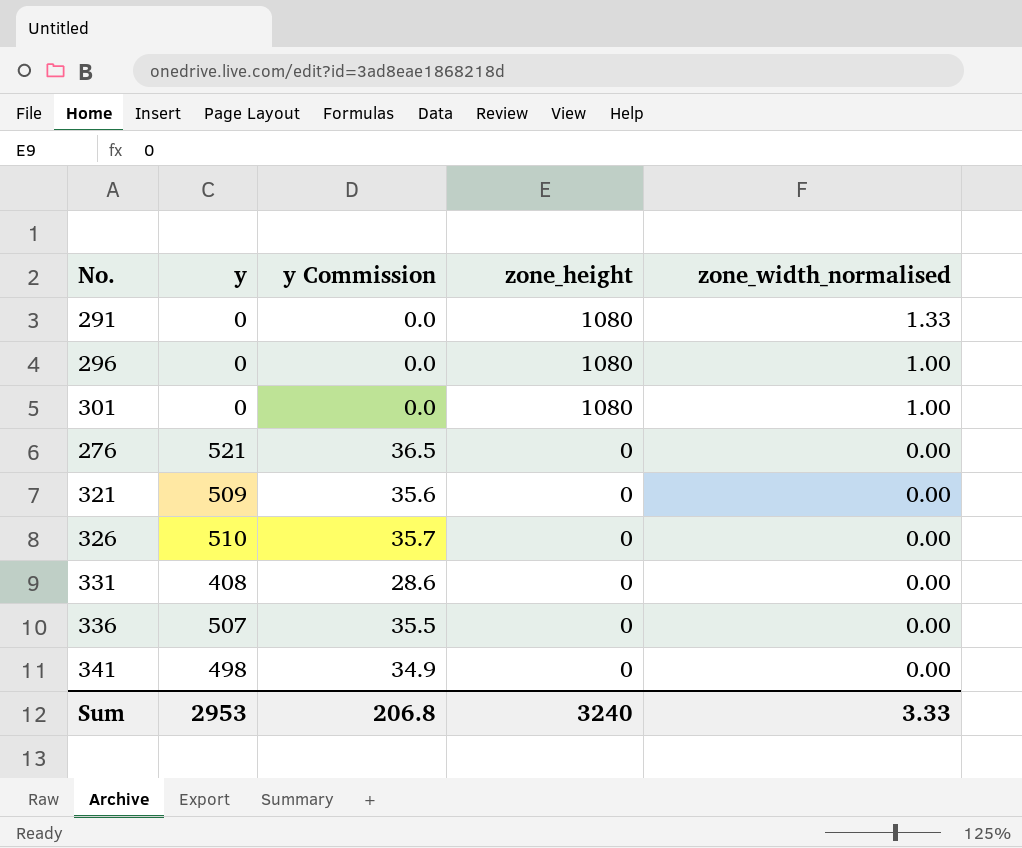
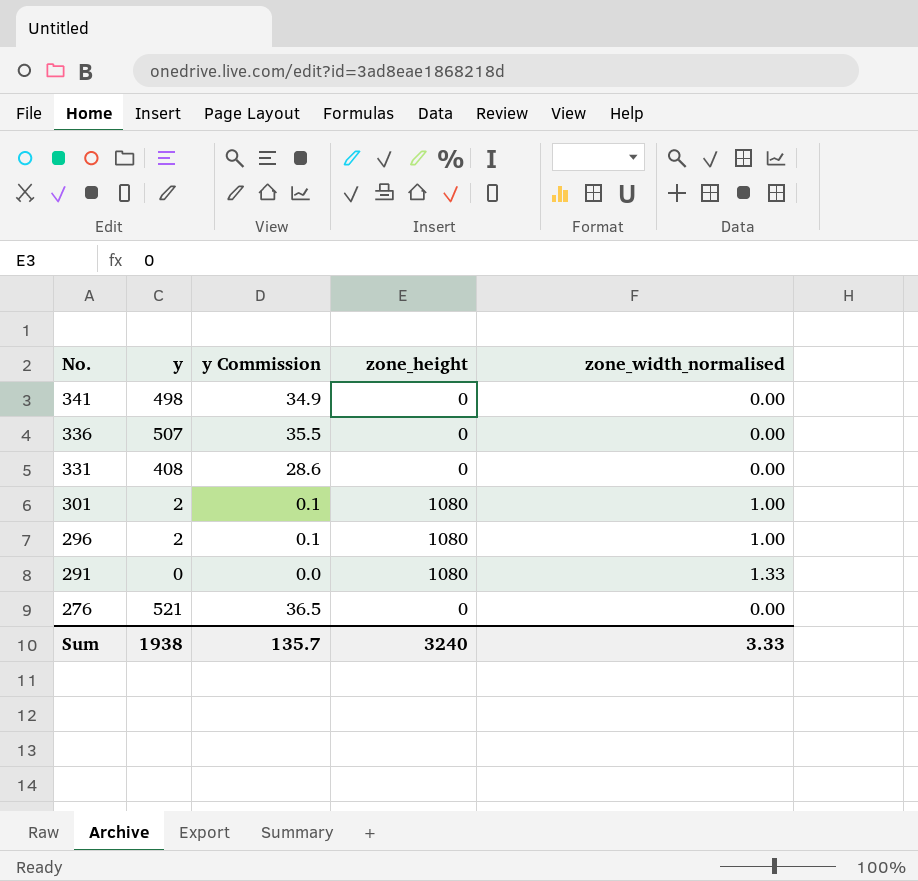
row order: zone_height descending -> No. descending
row 321: 509 | 35.6 | 0 | 0.00 -> none
row 326: 510 | 35.7 | 0 | 0.00 -> none
301 | y: 0 -> 2
301 | y Commission: 0.0 -> 0.1
296 | y: 0 -> 2
296 | y Commission: 0.0 -> 0.1
Sum | y: 2953 -> 1938
Sum | y Commission: 206.8 -> 135.7

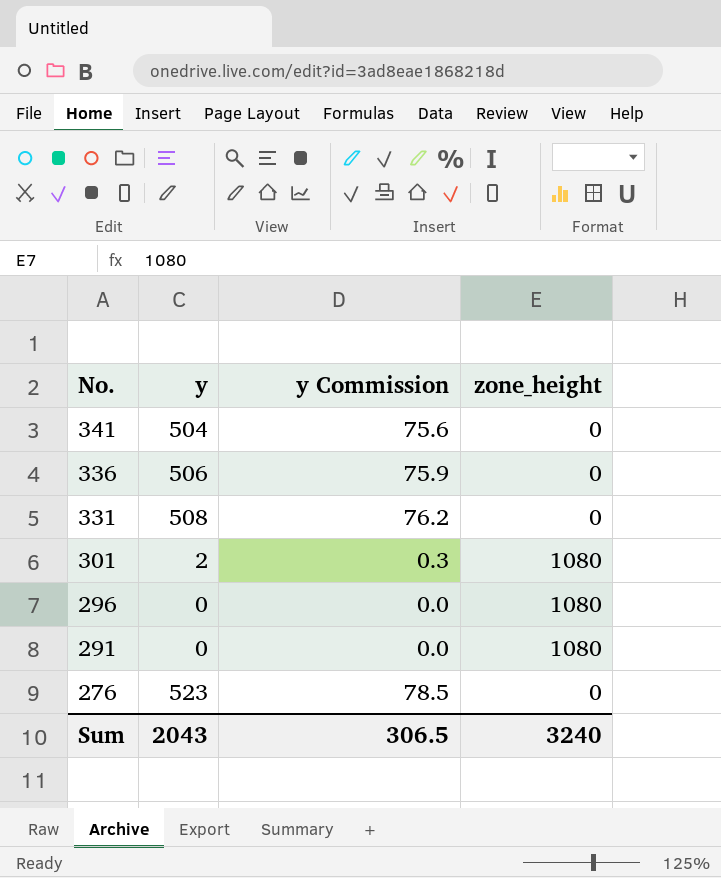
column zone_width_normalised | position: 5 -> none
column y Commission | formula: [y] * 0.07 -> [y] * 0.15
341 | y: 498 -> 504
336 | y: 507 -> 506
331 | y: 408 -> 508
296 | y: 2 -> 0
276 | y: 521 -> 523
Sum | y: 1938 -> 2043
Sum | y Commission: 135.7 -> 306.5

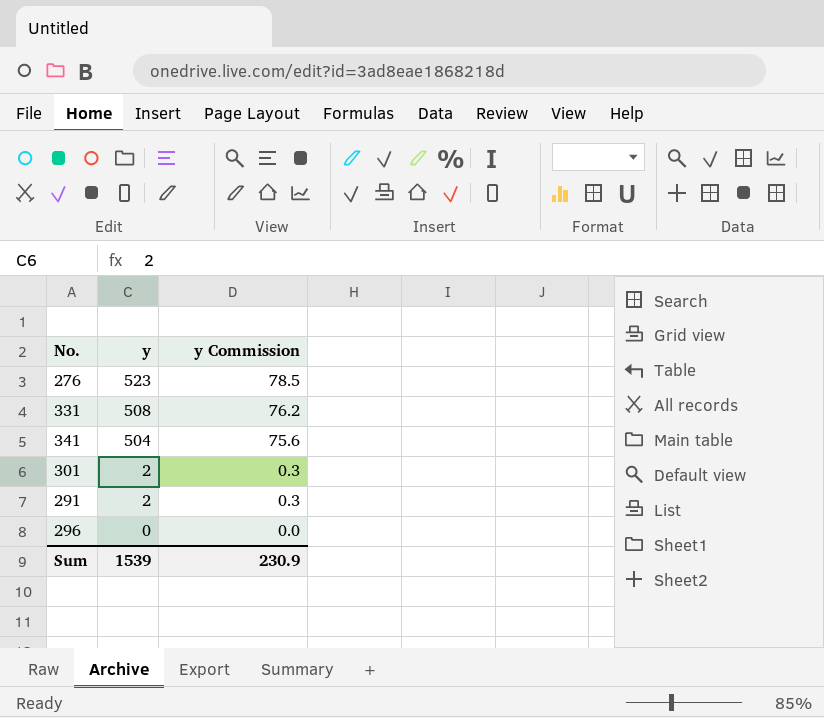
row order: No. descending -> y descending
column zone_height | position: 4 -> none
row 336: 506 | 75.9 | 0 -> none
291 | y: 0 -> 2
291 | y Commission: 0.0 -> 0.3
Sum | y: 2043 -> 1539
Sum | y Commission: 306.5 -> 230.9

